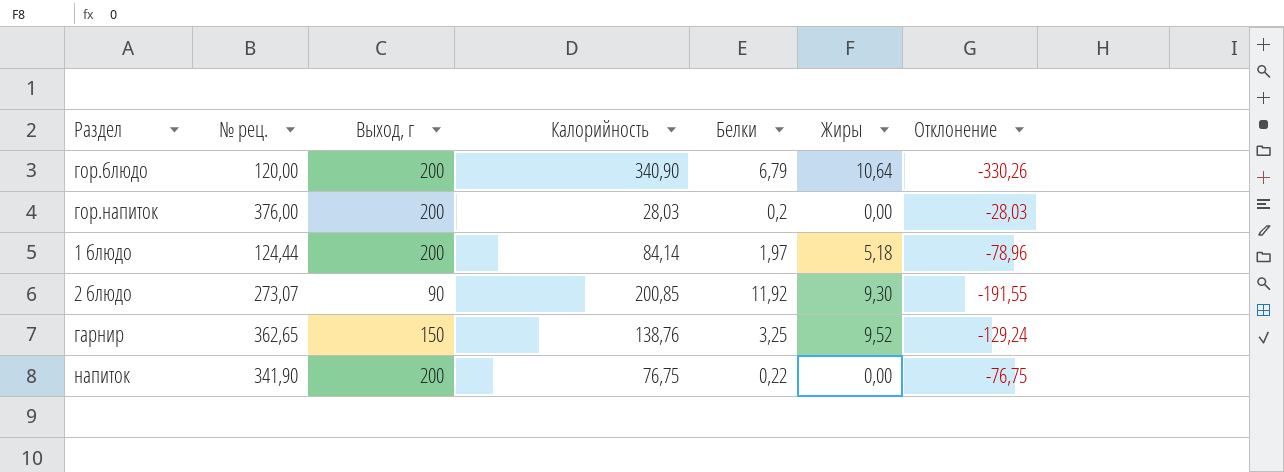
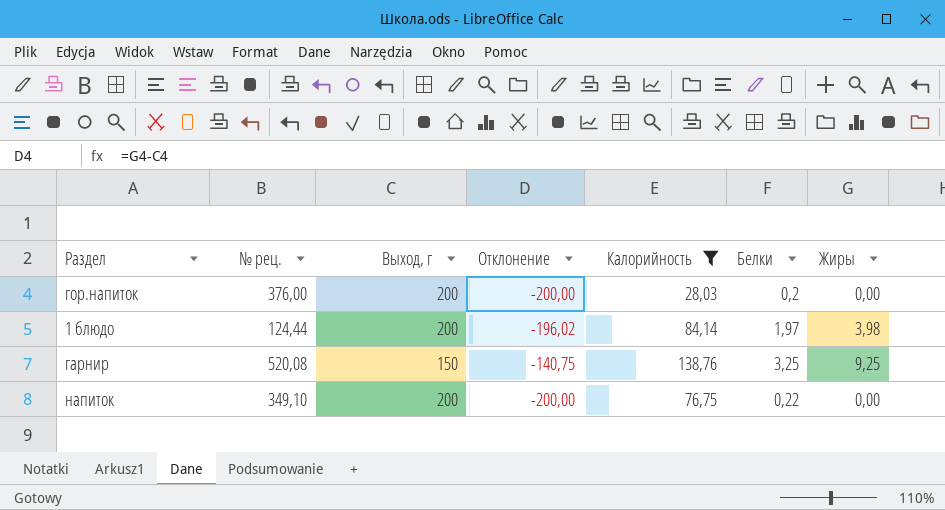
filter: none -> Калорийность <= 138,76
column Отклонение | formula: [Жиры] - [Калорийность] -> [Жиры] - [Выход, г]
column Отклонение | position: 7 -> 4
1 блюдо | Жиры: 5,18 -> 3,98
гарнир | № рец.: 362,65 -> 520,08
гарнир | Жиры: 9,52 -> 9,25
напиток | № рец.: 341,90 -> 349,10

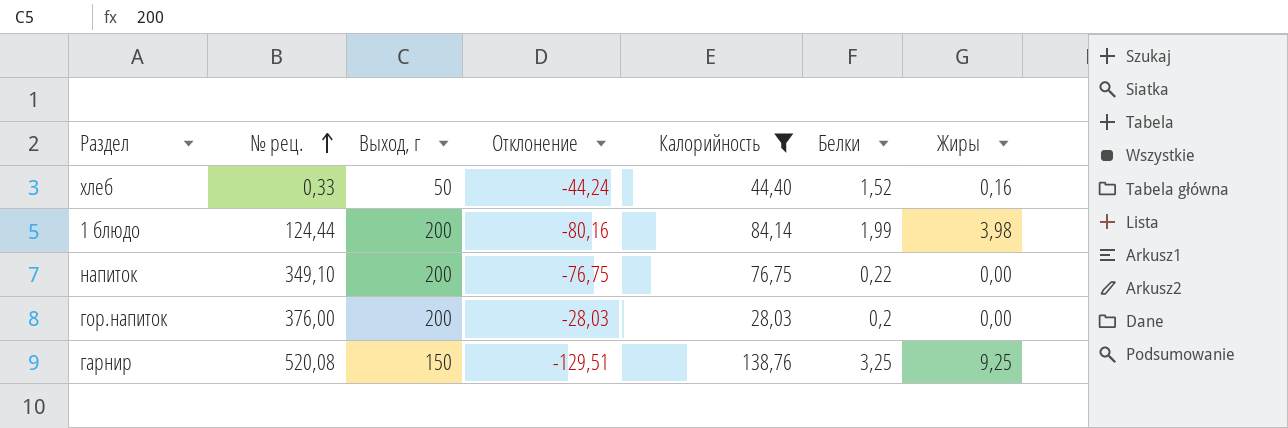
row order: none -> № рец. ascending
column Отклонение | formula: [Жиры] - [Выход, г] -> [Жиры] - [Калорийность]
row хлеб: none -> 0,33 | 50 | -44,24 | 44,40 | 1,52 | 0,16
1 блюдо | Белки: 1,97 -> 1,99

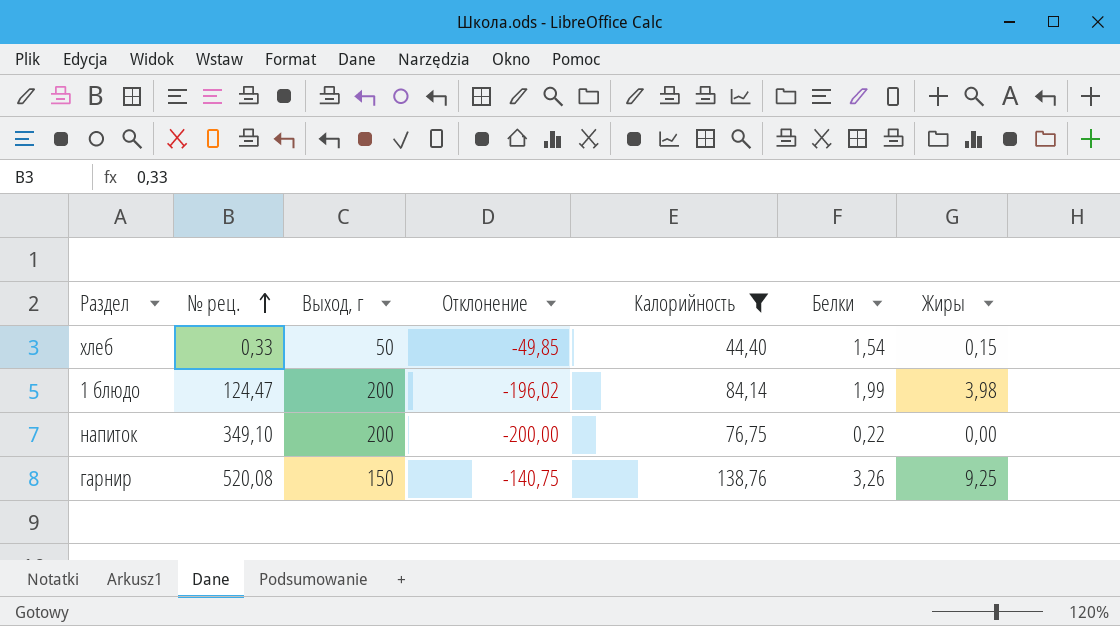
column Отклонение | formula: [Жиры] - [Калорийность] -> [Жиры] - [Выход, г]
row гор.напиток: 376,00 | 200 | -28,03 | 28,03 | 0,2 | 0,00 -> none
хлеб | Белки: 1,52 -> 1,54
хлеб | Жиры: 0,16 -> 0,15
1 блюдо | № рец.: 124,44 -> 124,47
гарнир | Белки: 3,25 -> 3,26

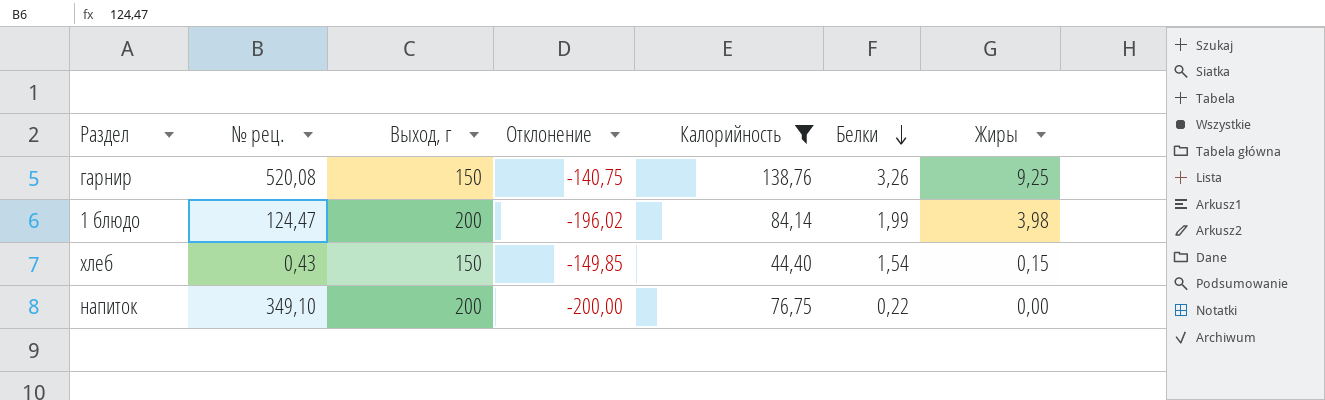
row order: № рец. ascending -> Белки descending
хлеб | № рец.: 0,33 -> 0,43
хлеб | Выход, г: 50 -> 150
хлеб | Отклонение: -49,85 -> -149,85

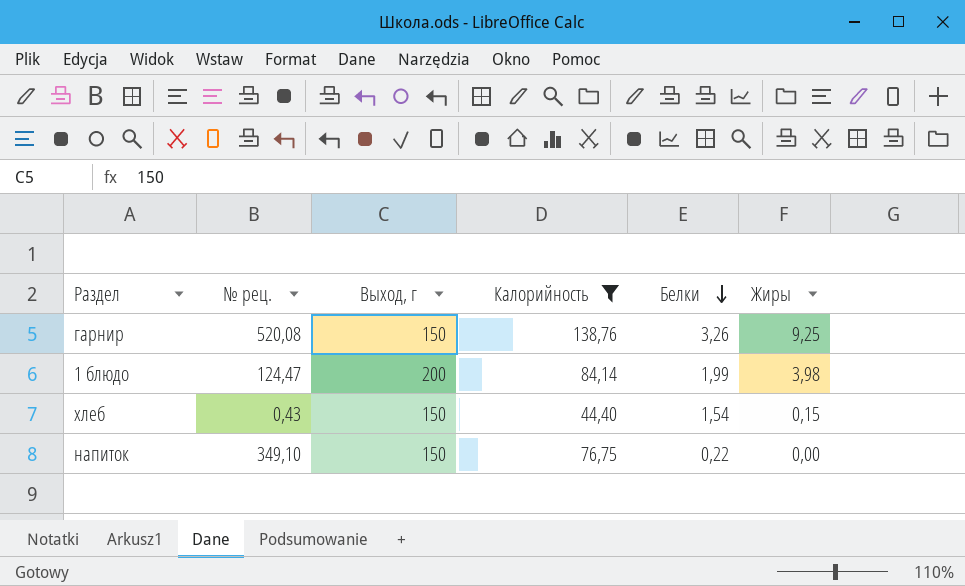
column Отклонение | formula: [Жиры] - [Выход, г] -> none
напиток | Выход, г: 200 -> 150

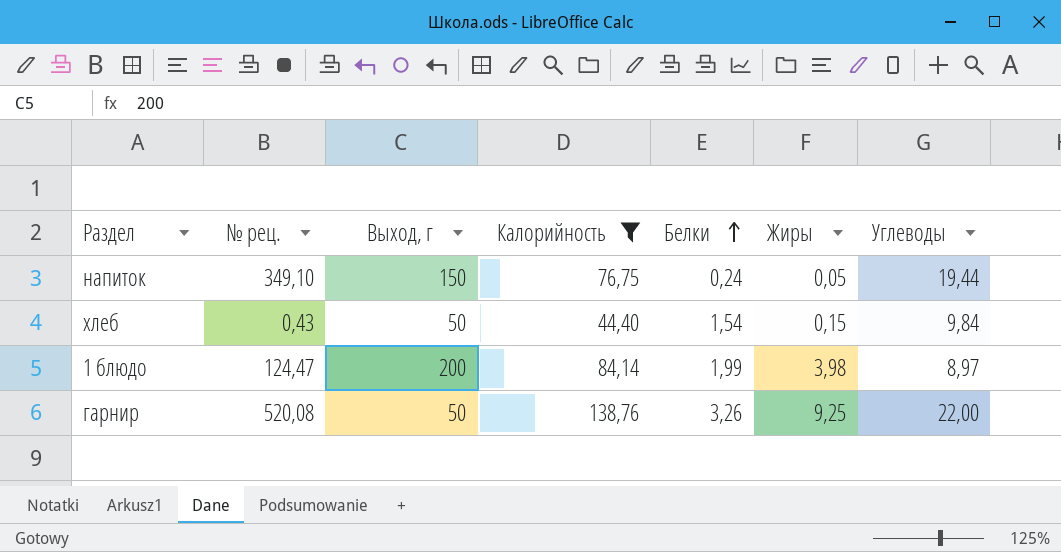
row order: Белки descending -> Белки ascending
column Углеводы | position: none -> 7
напиток | Белки: 0,22 -> 0,24
напиток | Жиры: 0,00 -> 0,05
хлеб | Выход, г: 150 -> 50
гарнир | Выход, г: 150 -> 50

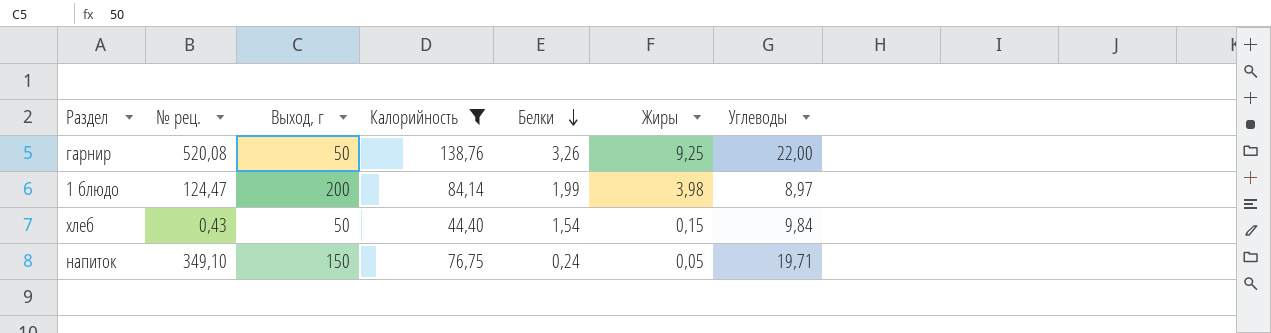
row order: Белки ascending -> Белки descending
напиток | Углеводы: 19,44 -> 19,71

